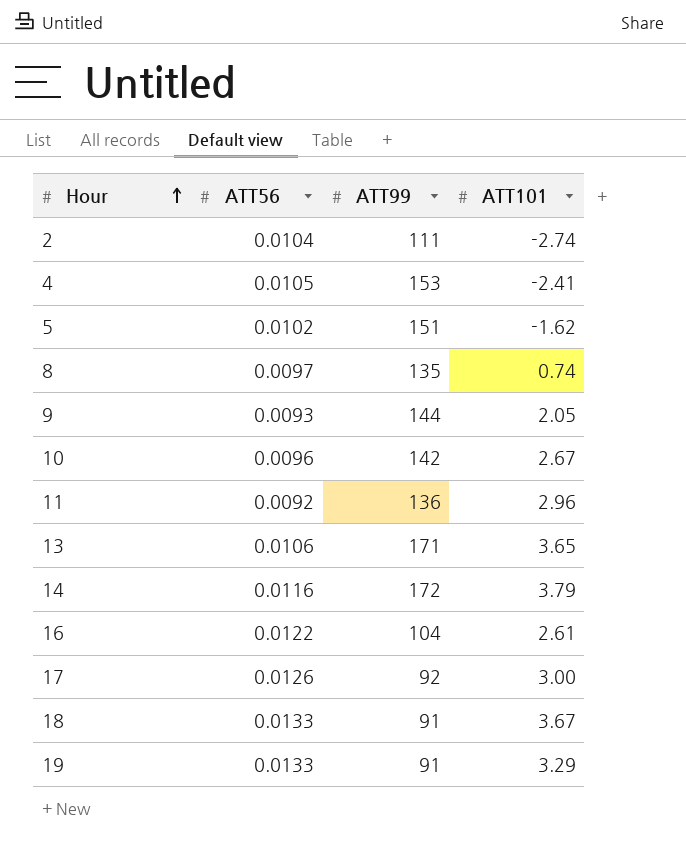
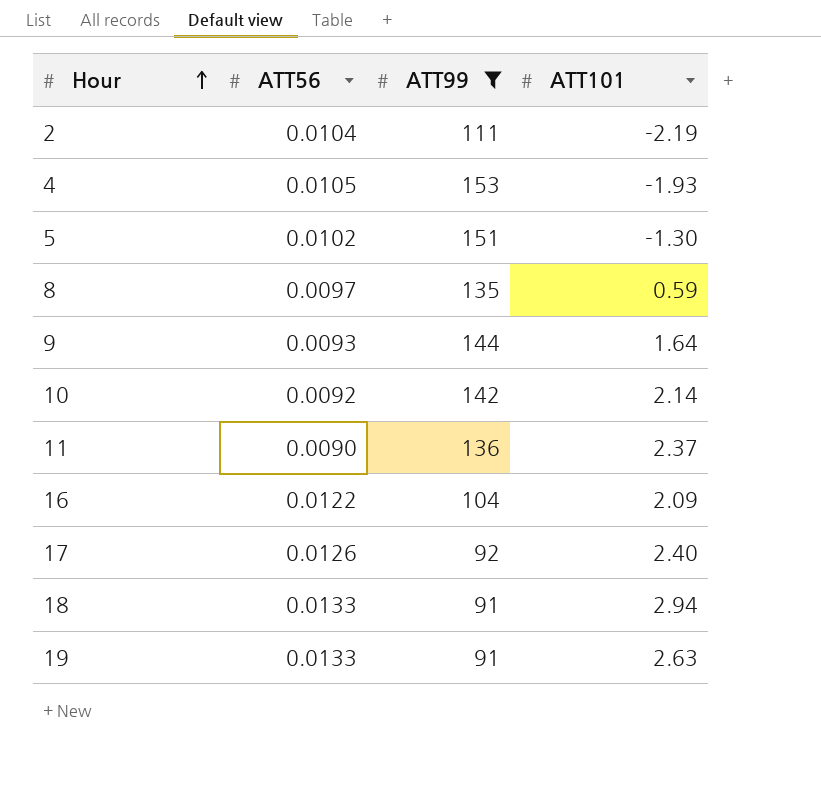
filter: none -> ATT99 <= 153
2 | ATT101: -2.74 -> -2.19
4 | ATT101: -2.41 -> -1.93
5 | ATT101: -1.62 -> -1.30
8 | ATT101: 0.74 -> 0.59
9 | ATT101: 2.05 -> 1.64
10 | ATT56: 0.0096 -> 0.0092
10 | ATT101: 2.67 -> 2.14
11 | ATT56: 0.0092 -> 0.0090
11 | ATT101: 2.96 -> 2.37
16 | ATT101: 2.61 -> 2.09
17 | ATT101: 3.00 -> 2.40
18 | ATT101: 3.67 -> 2.94
19 | ATT101: 3.29 -> 2.63

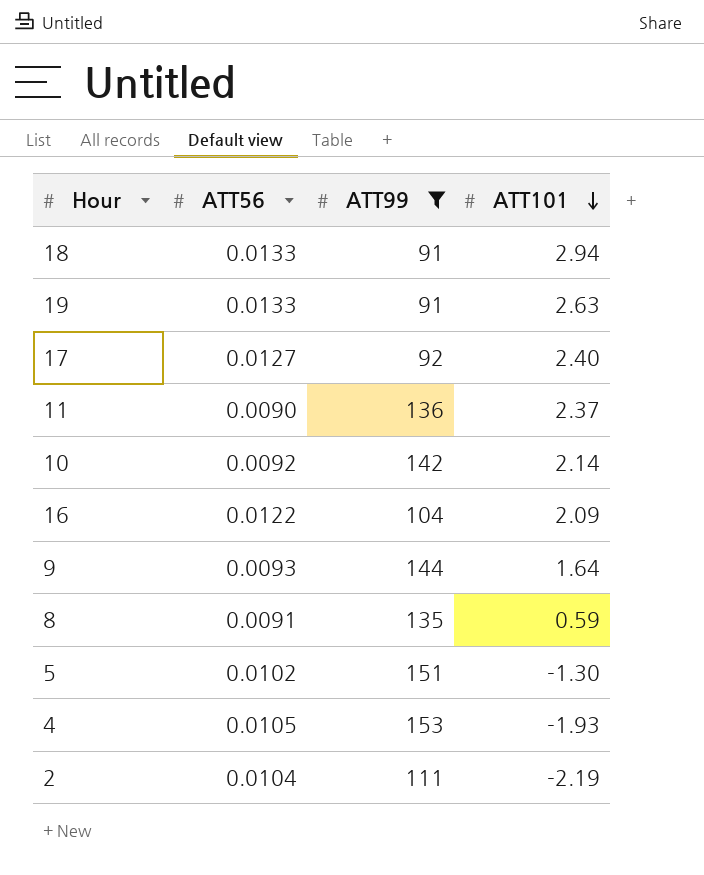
row order: Hour ascending -> ATT101 descending
17 | ATT56: 0.0126 -> 0.0127
8 | ATT56: 0.0097 -> 0.0091

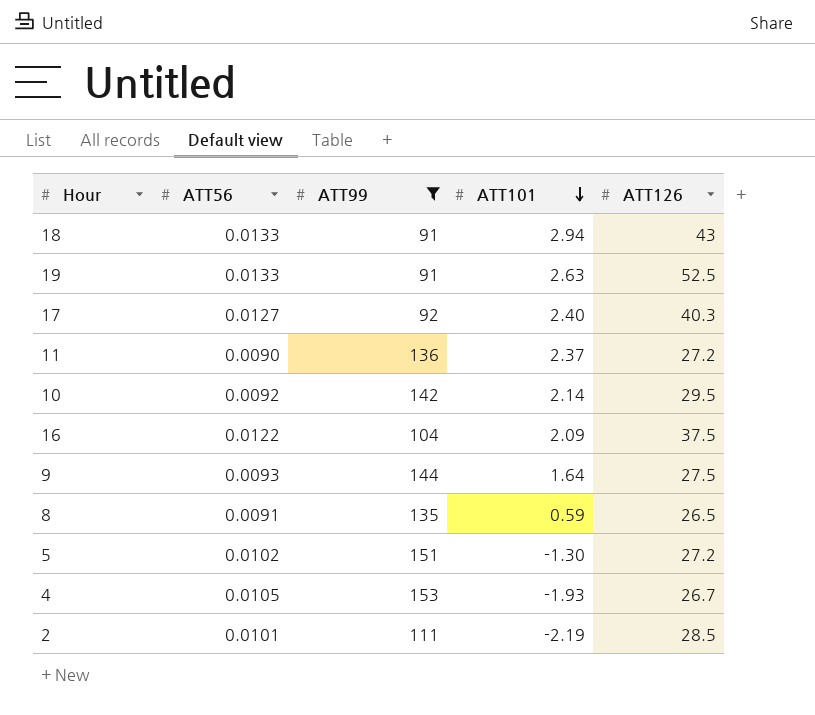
column ATT126 | position: none -> 5
2 | ATT56: 0.0104 -> 0.0101

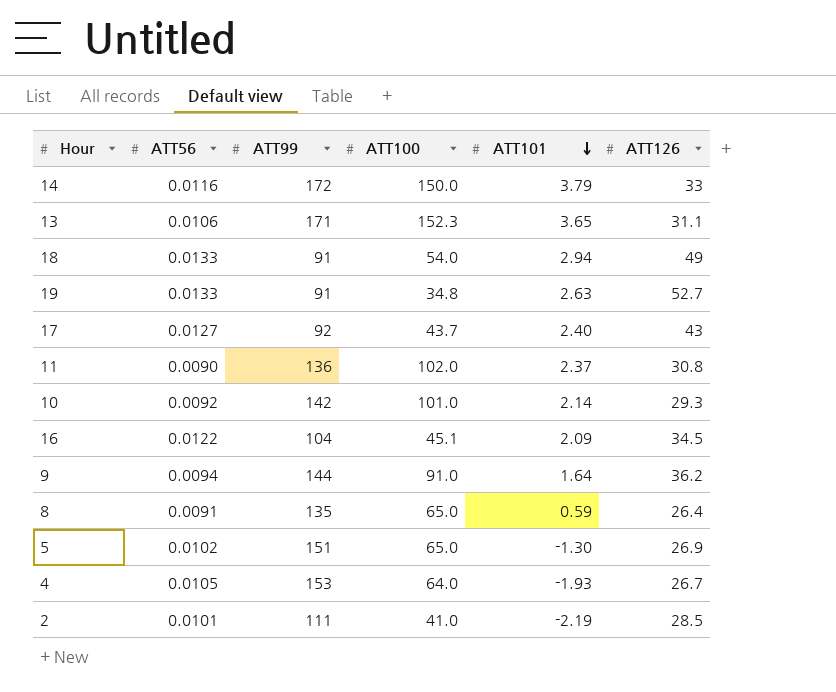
filter: ATT99 <= 153 -> none
column ATT100 | position: none -> 4
18 | ATT126: 43 -> 49
19 | ATT126: 52.5 -> 52.7
17 | ATT126: 40.3 -> 43
11 | ATT126: 27.2 -> 30.8
10 | ATT126: 29.5 -> 29.3
16 | ATT126: 37.5 -> 34.5
9 | ATT56: 0.0093 -> 0.0094
9 | ATT126: 27.5 -> 36.2
8 | ATT126: 26.5 -> 26.4
5 | ATT126: 27.2 -> 26.9

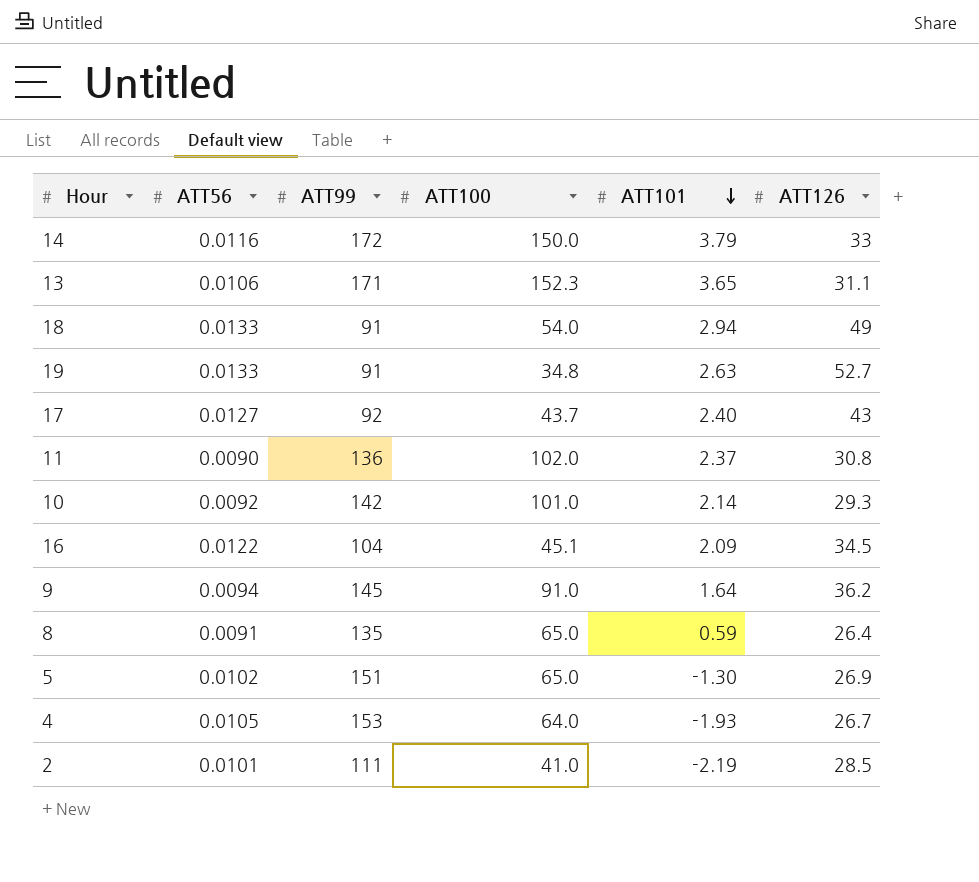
9 | ATT99: 144 -> 145

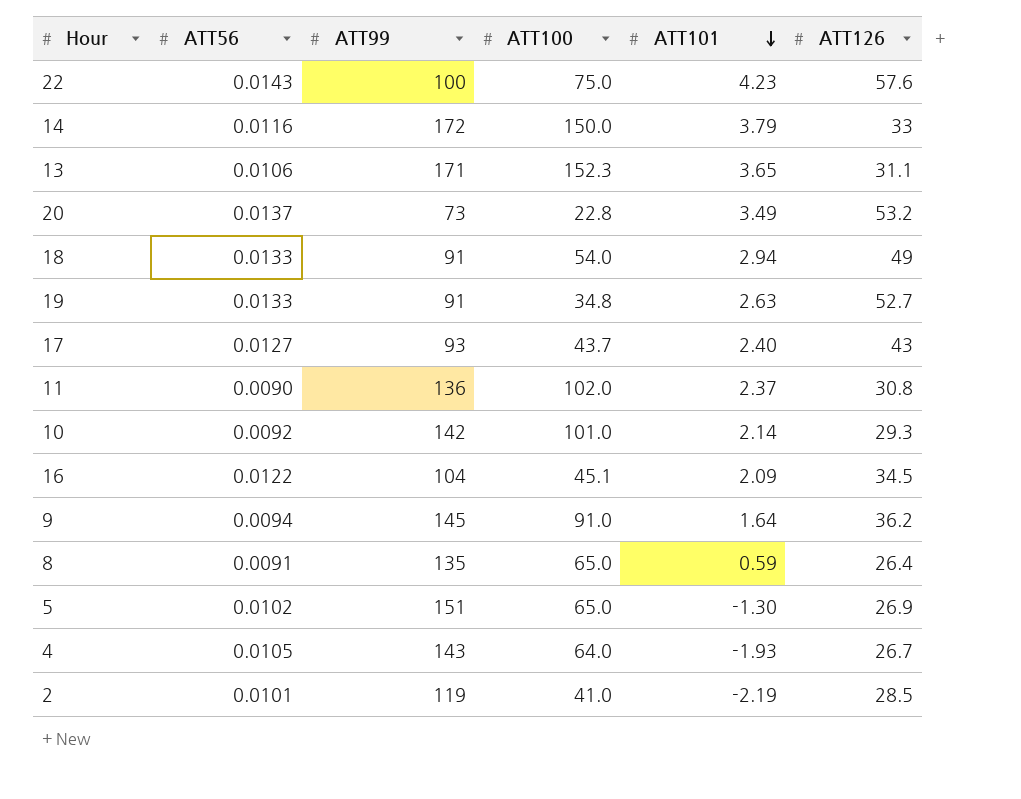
row 22: none -> 0.0143 | 100 | 75.0 | 4.23 | 57.6
row 20: none -> 0.0137 | 73 | 22.8 | 3.49 | 53.2
17 | ATT99: 92 -> 93
4 | ATT99: 153 -> 143
2 | ATT99: 111 -> 119

